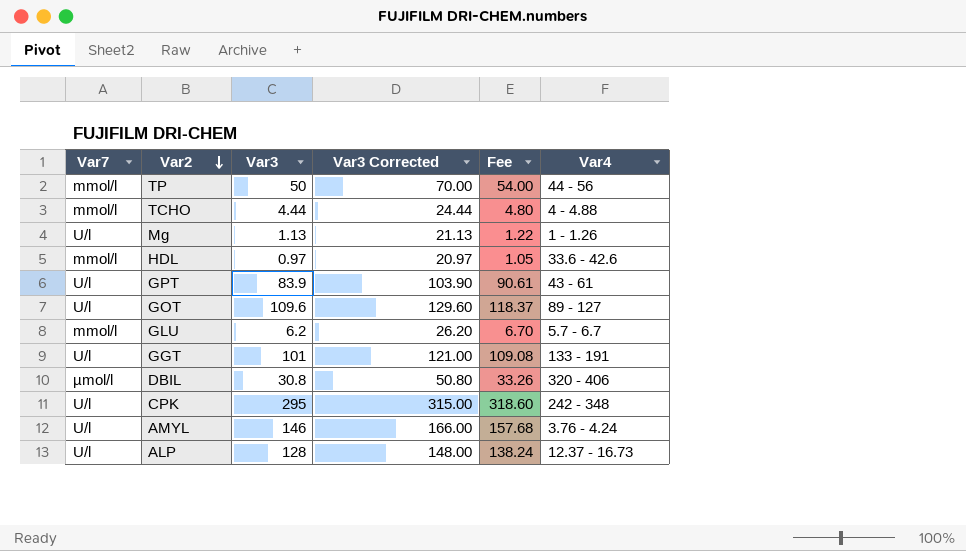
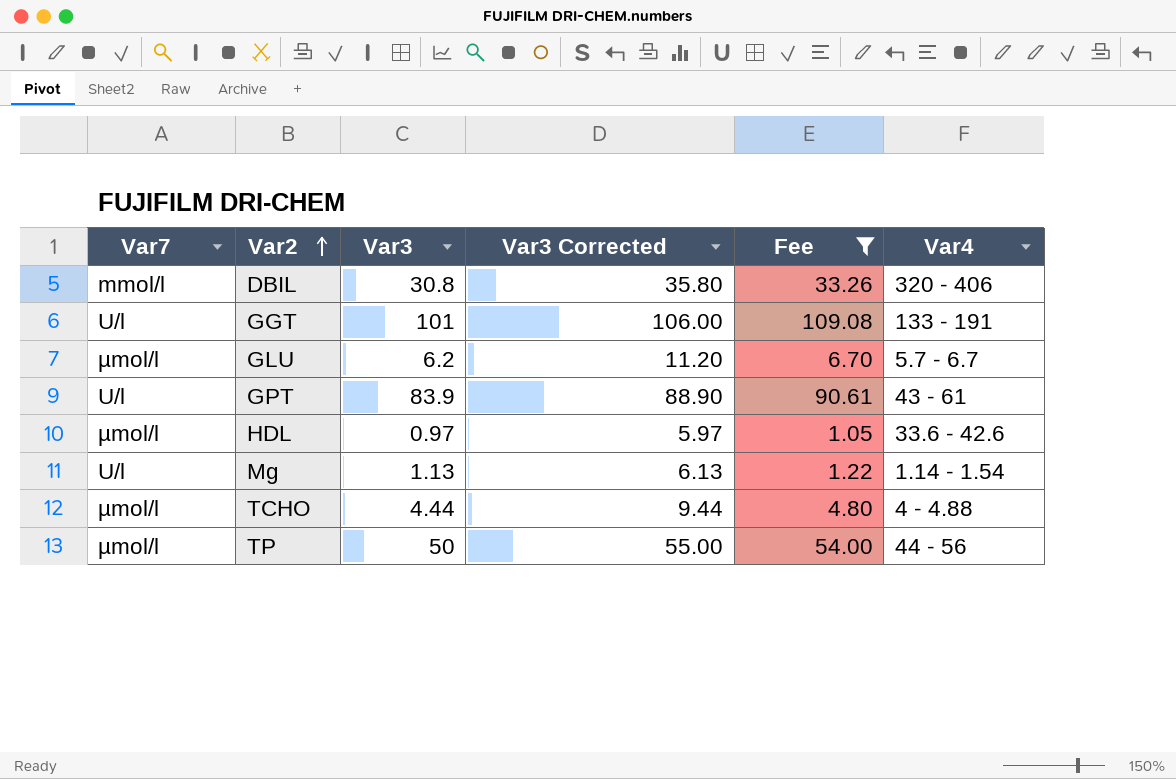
filter: none -> Fee <= 109.08
row order: Var2 descending -> Var2 ascending
column Var3 Corrected | formula: [Var3] + 20 -> [Var3] + 5
DBIL | Var7: µmol/l -> mmol/l
GLU | Var7: mmol/l -> µmol/l
HDL | Var7: mmol/l -> µmol/l
Mg | Var4: 1 - 1.26 -> 1.14 - 1.54
TCHO | Var7: mmol/l -> µmol/l
TP | Var7: mmol/l -> µmol/l

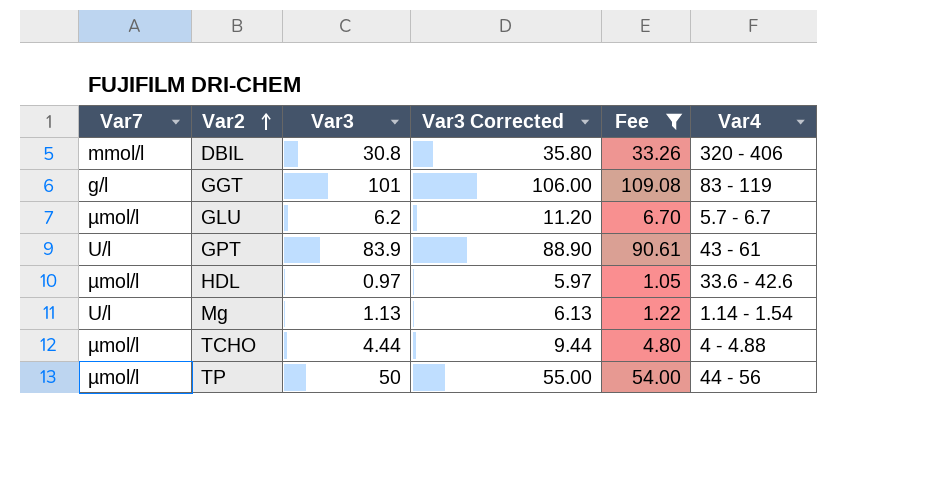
GGT | Var7: U/l -> g/l
GGT | Var4: 133 - 191 -> 83 - 119

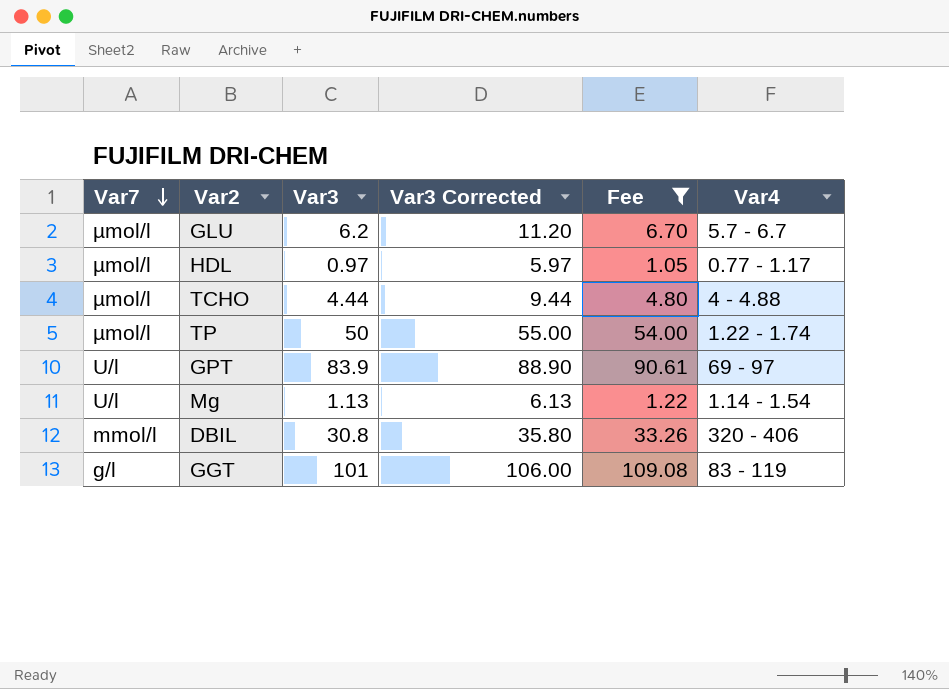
row order: Var2 ascending -> Var7 descending
HDL | Var4: 33.6 - 42.6 -> 0.77 - 1.17
TP | Var4: 44 - 56 -> 1.22 - 1.74
GPT | Var4: 43 - 61 -> 69 - 97

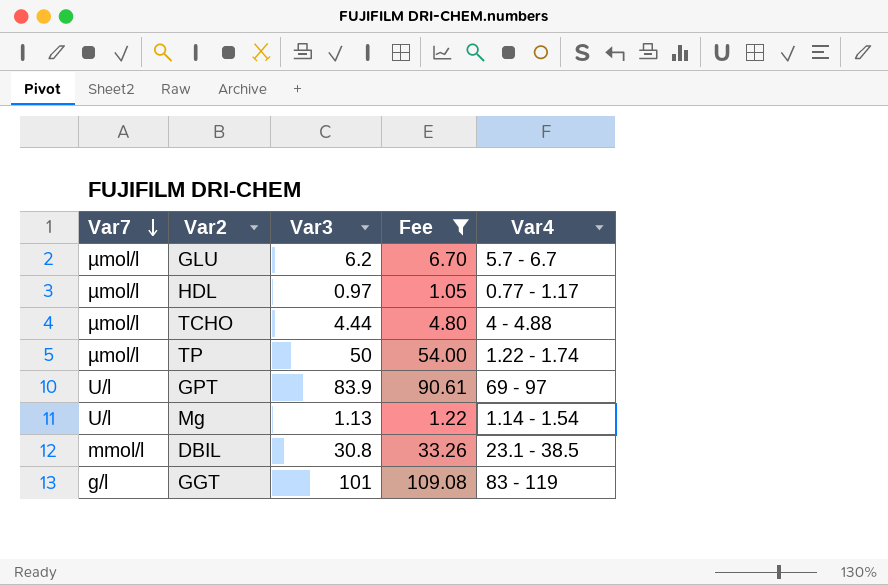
column Var3 Corrected | formula: [Var3] + 5 -> none
DBIL | Var4: 320 - 406 -> 23.1 - 38.5

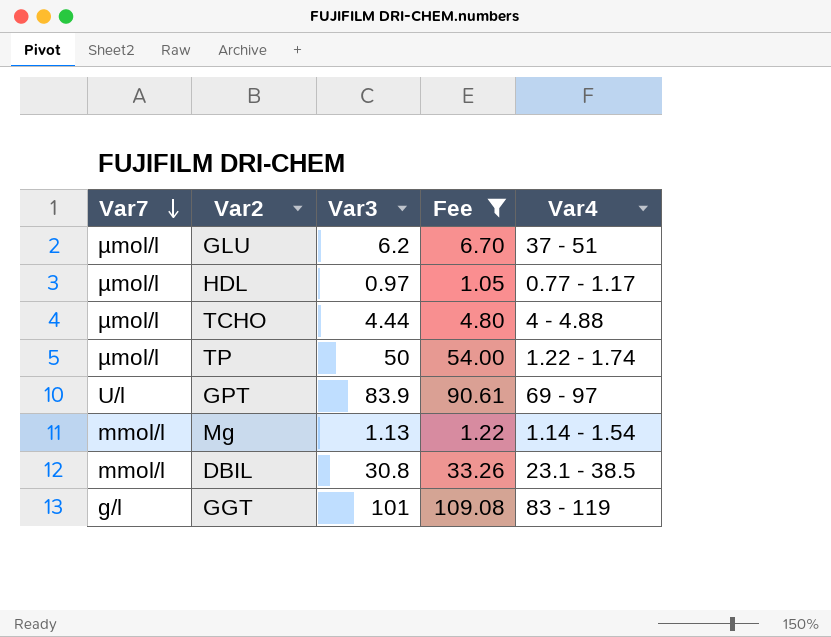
GLU | Var4: 5.7 - 6.7 -> 37 - 51
Mg | Var7: U/l -> mmol/l

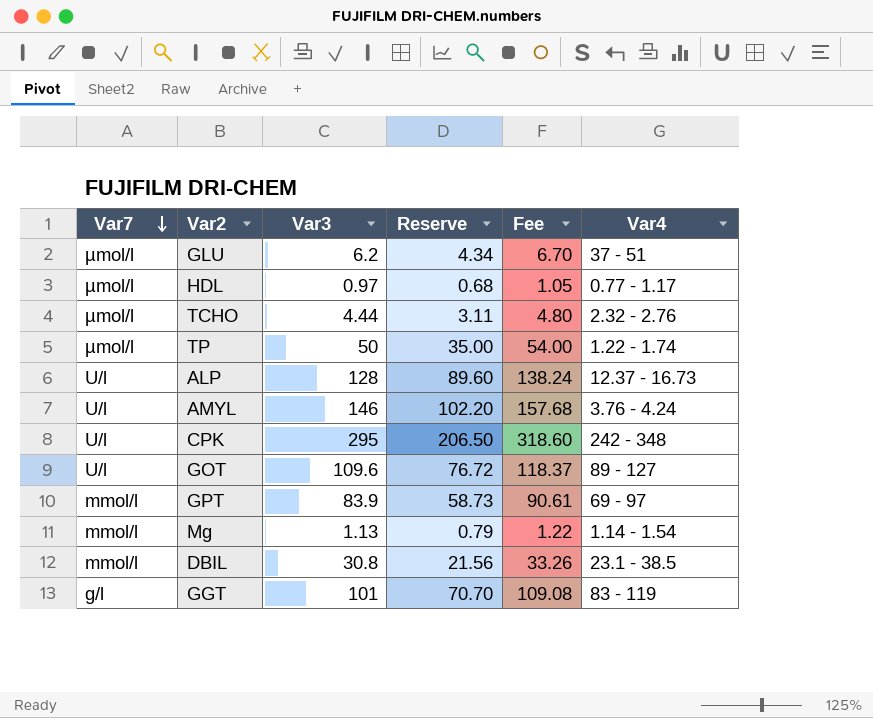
filter: Fee <= 109.08 -> none
column Reserve | formula: none -> [Var3] * 0.7
TCHO | Var4: 4 - 4.88 -> 2.32 - 2.76
GPT | Var7: U/l -> mmol/l

